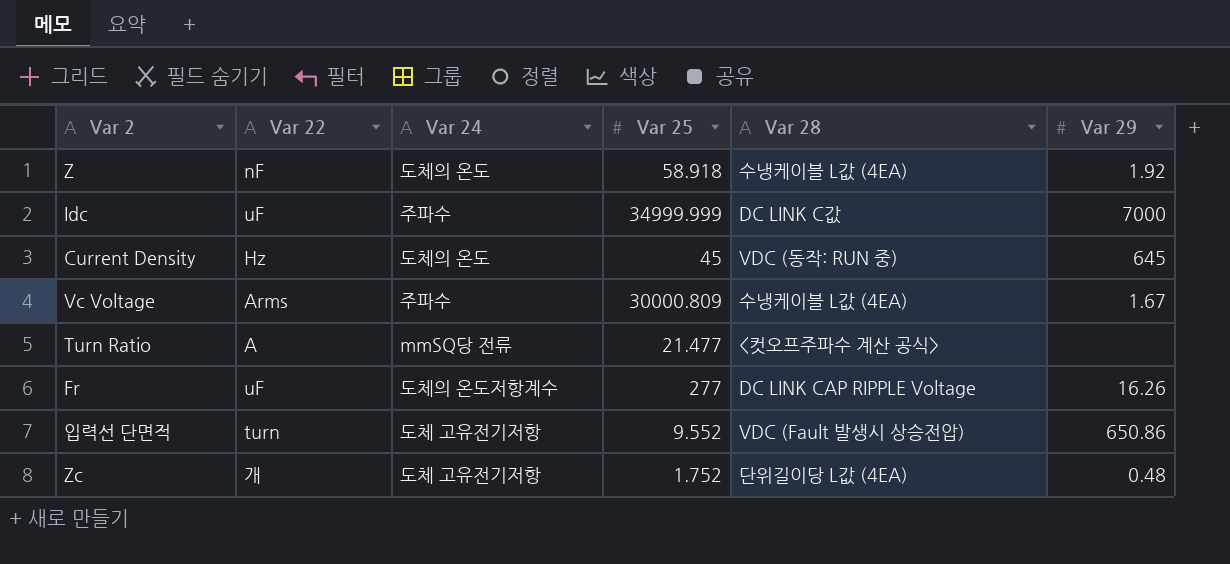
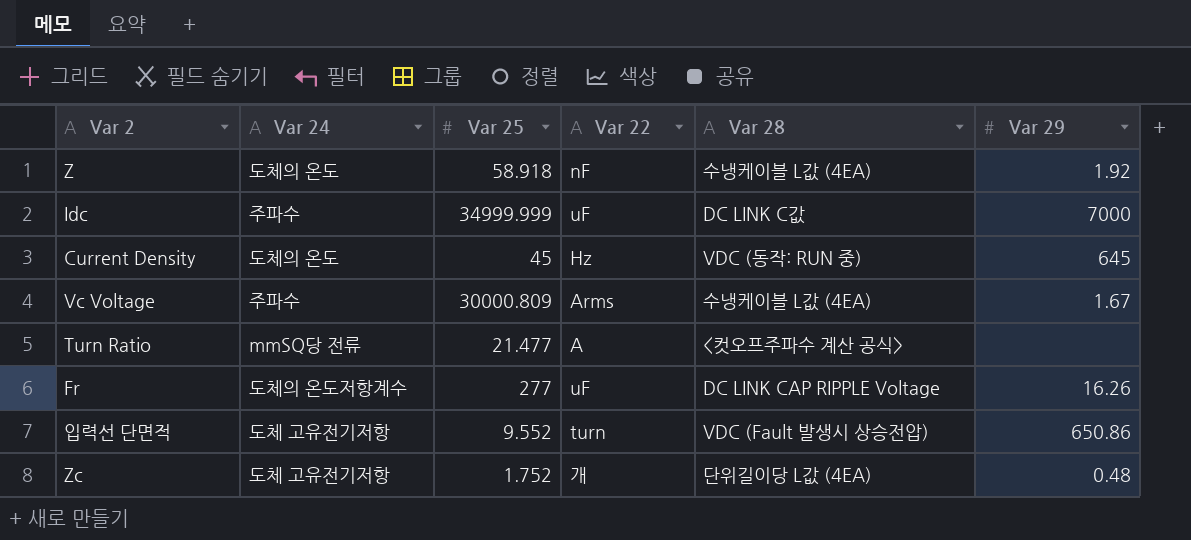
column Var 22 | position: 2 -> 4

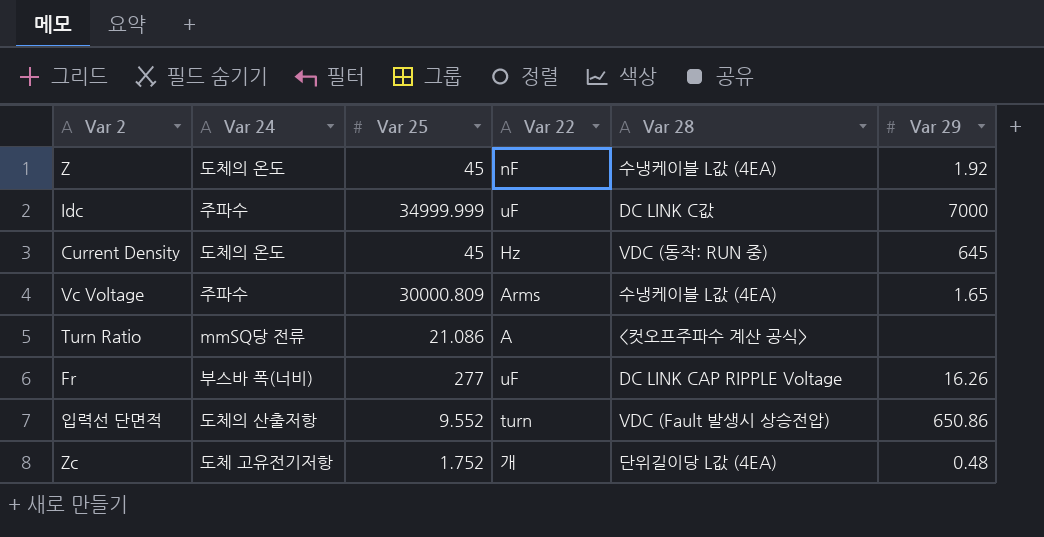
Z | Var 25: 58.918 -> 45
Vc Voltage | Var 29: 1.67 -> 1.65
Turn Ratio | Var 25: 21.477 -> 21.086
Fr | Var 24: 도체의 온도저항계수 -> 부스바 폭(너비)
입력선 단면적 | Var 24: 도체 고유전기저항 -> 도체의 산출저항

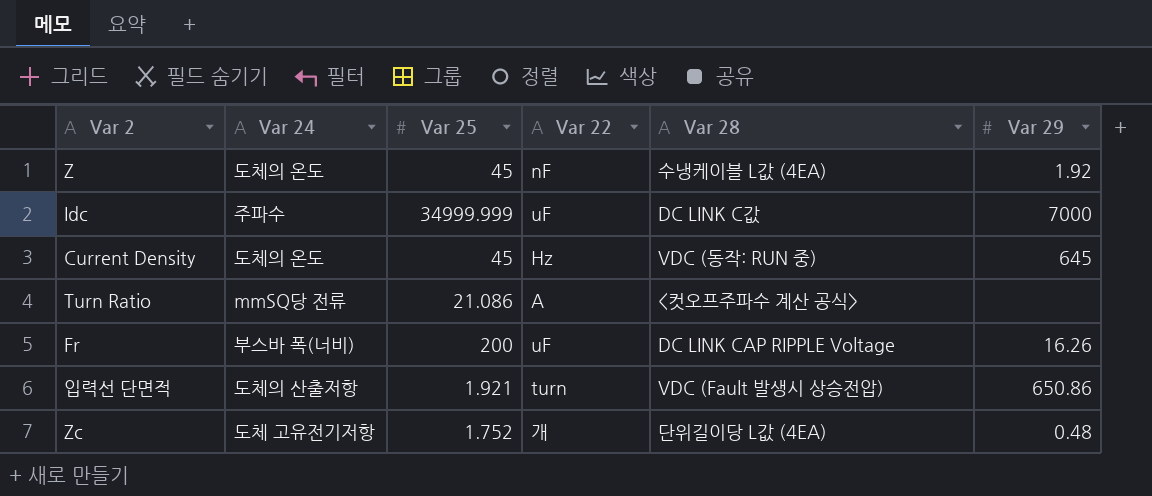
row Vc Voltage: 주파수 | 30000.809 | Arms | 수냉케이블 L값 (4EA) | 1.65 -> none
Fr | Var 25: 277 -> 200
입력선 단면적 | Var 25: 9.552 -> 1.921

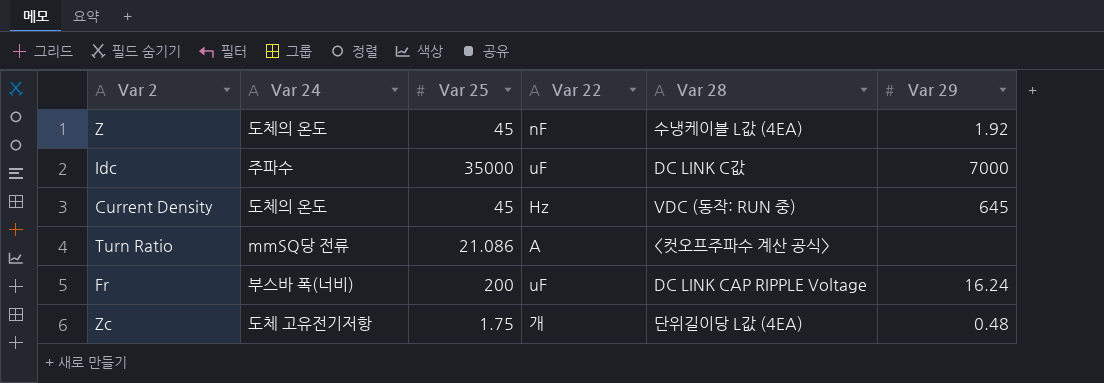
row 입력선 단면적: 도체의 산출저항 | 1.921 | turn | VDC (Fault 발생시 상승전압) | 650.86 -> none
Idc | Var 25: 34999.999 -> 35000
Fr | Var 29: 16.26 -> 16.24
Zc | Var 25: 1.752 -> 1.75

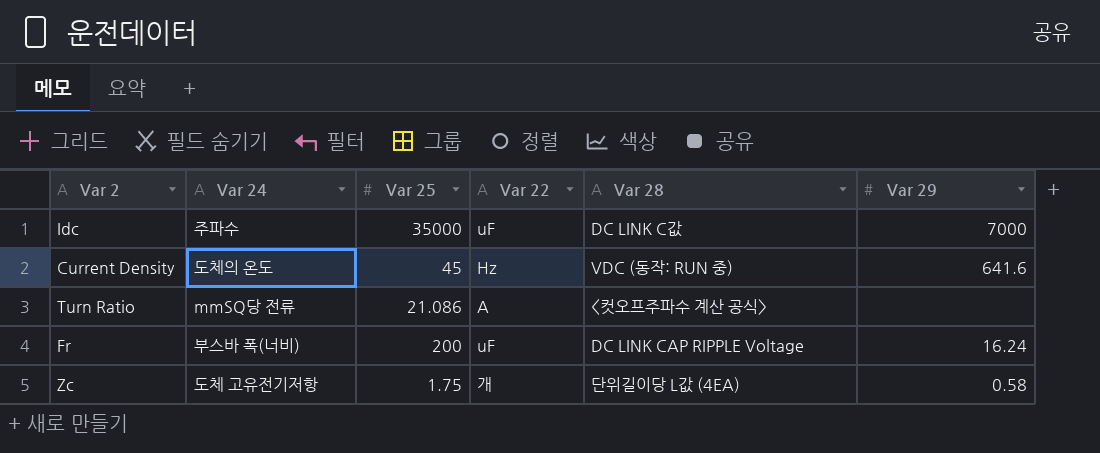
row Z: 도체의 온도 | 45 | nF | 수냉케이블 L값 (4EA) | 1.92 -> none
Current Density | Var 29: 645 -> 641.6
Zc | Var 29: 0.48 -> 0.58

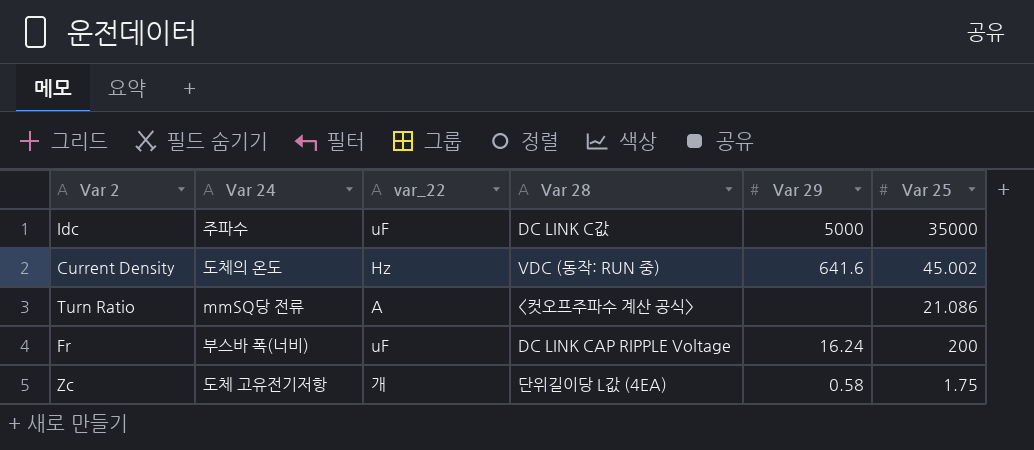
column name: Var 22 -> var_22
column Var 25 | position: 3 -> 6
Idc | Var 29: 7000 -> 5000
Current Density | Var 25: 45 -> 45.002

